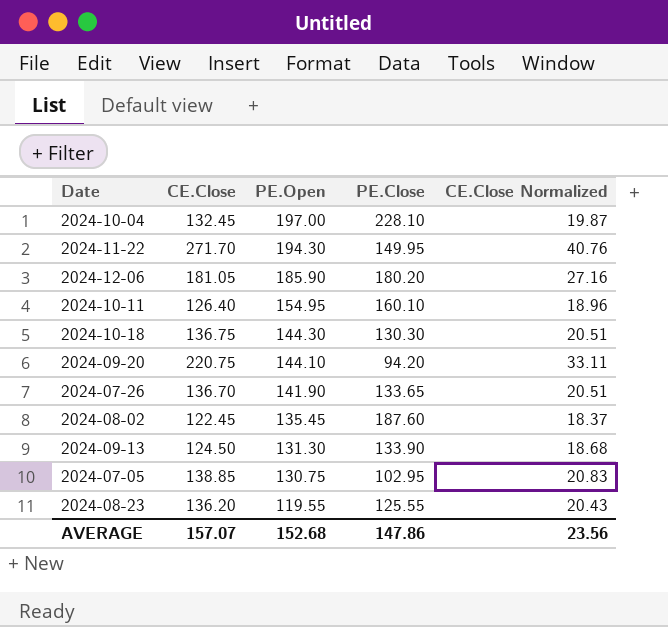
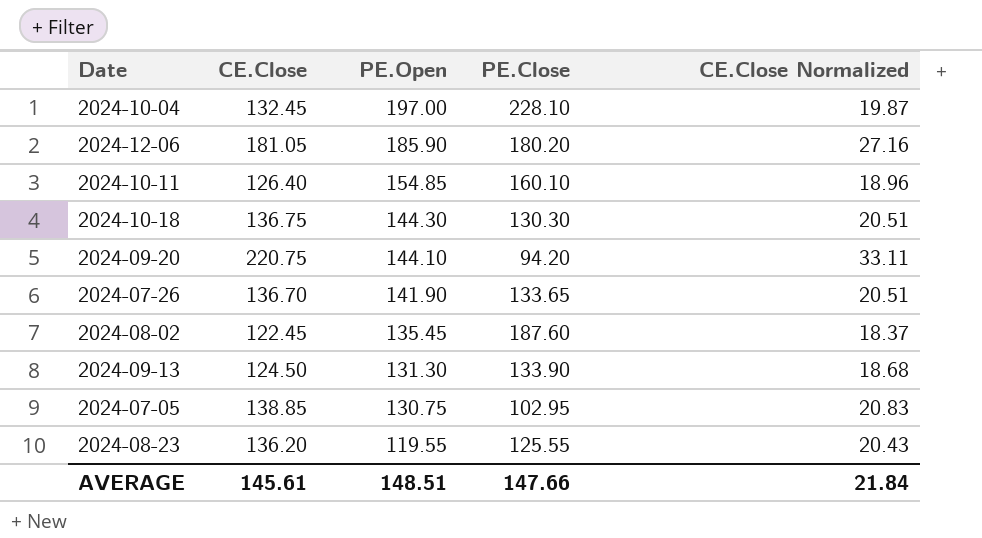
row 2024-11-22: 271.70 | 194.30 | 149.95 | 40.76 -> none
2024-10-11 | PE.Open: 154.95 -> 154.85
AVERAGE | CE.Close: 157.07 -> 145.61
AVERAGE | PE.Open: 152.68 -> 148.51
AVERAGE | PE.Close: 147.86 -> 147.66
AVERAGE | CE.Close Normalized: 23.56 -> 21.84

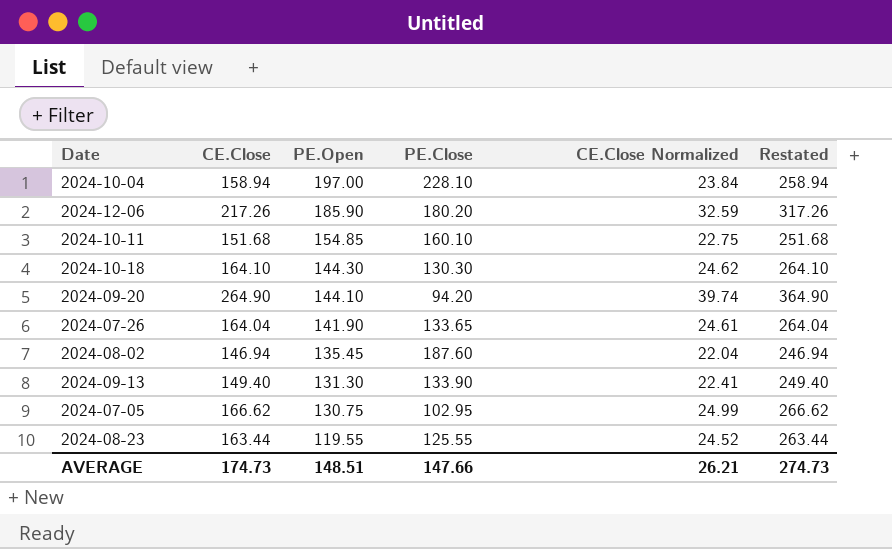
column Restated | formula: none -> [CE.Close] + 100
2024-10-04 | CE.Close: 132.45 -> 158.94
2024-10-04 | CE.Close Normalized: 19.87 -> 23.84
2024-12-06 | CE.Close: 181.05 -> 217.26
2024-12-06 | CE.Close Normalized: 27.16 -> 32.59
2024-10-11 | CE.Close: 126.40 -> 151.68
2024-10-11 | CE.Close Normalized: 18.96 -> 22.75
2024-10-18 | CE.Close: 136.75 -> 164.10
2024-10-18 | CE.Close Normalized: 20.51 -> 24.62
2024-09-20 | CE.Close: 220.75 -> 264.90
2024-09-20 | CE.Close Normalized: 33.11 -> 39.74
2024-07-26 | CE.Close: 136.70 -> 164.04
2024-07-26 | CE.Close Normalized: 20.51 -> 24.61
2024-08-02 | CE.Close: 122.45 -> 146.94
2024-08-02 | CE.Close Normalized: 18.37 -> 22.04
2024-09-13 | CE.Close: 124.50 -> 149.40
2024-09-13 | CE.Close Normalized: 18.68 -> 22.41
2024-07-05 | CE.Close: 138.85 -> 166.62
2024-07-05 | CE.Close Normalized: 20.83 -> 24.99
2024-08-23 | CE.Close: 136.20 -> 163.44
2024-08-23 | CE.Close Normalized: 20.43 -> 24.52
AVERAGE | CE.Close: 145.61 -> 174.73
AVERAGE | CE.Close Normalized: 21.84 -> 26.21

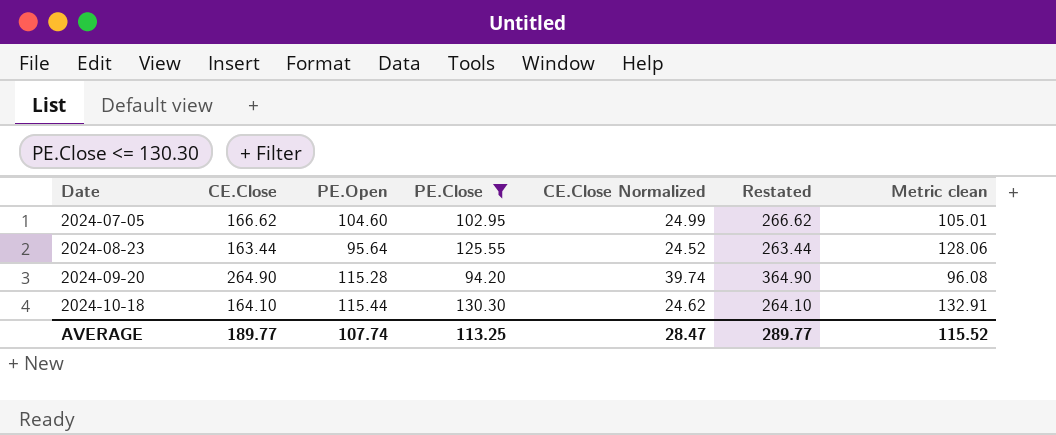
filter: none -> PE.Close <= 130.30
row order: PE.Open descending -> Date ascending
column Metric clean | formula: none -> [PE.Close] * 1.02
2024-07-05 | PE.Open: 130.75 -> 104.60
2024-08-23 | PE.Open: 119.55 -> 95.64
2024-09-20 | PE.Open: 144.10 -> 115.28
2024-10-18 | PE.Open: 144.30 -> 115.44
AVERAGE | CE.Close: 174.73 -> 189.77
AVERAGE | PE.Open: 148.51 -> 107.74
AVERAGE | PE.Close: 147.66 -> 113.25
AVERAGE | CE.Close Normalized: 26.21 -> 28.47
AVERAGE | Restated: 274.73 -> 289.77

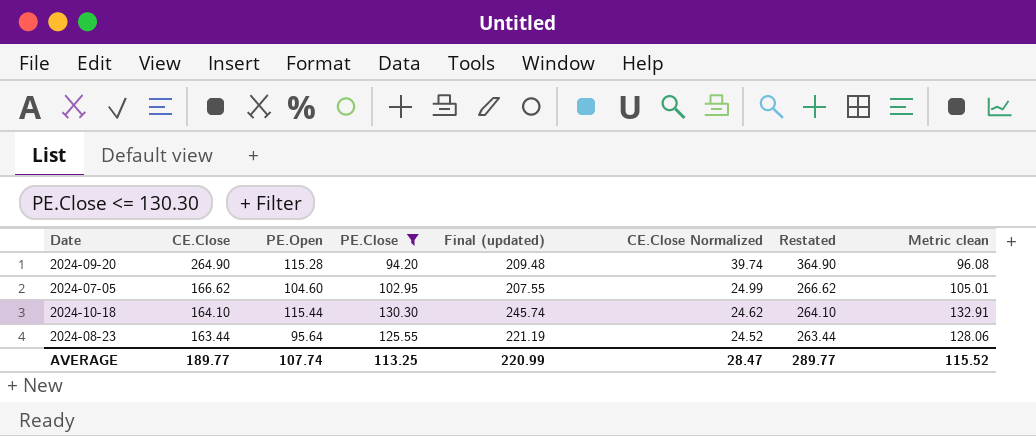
row order: Date ascending -> CE.Close descending
column Final (updated) | formula: none -> [PE.Open] + [PE.Close]

